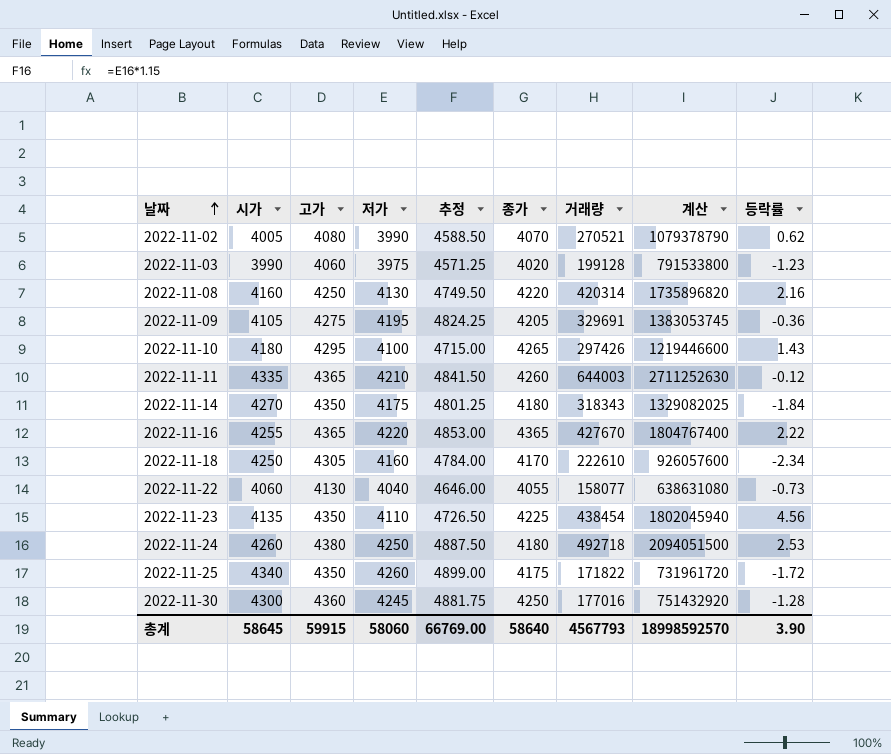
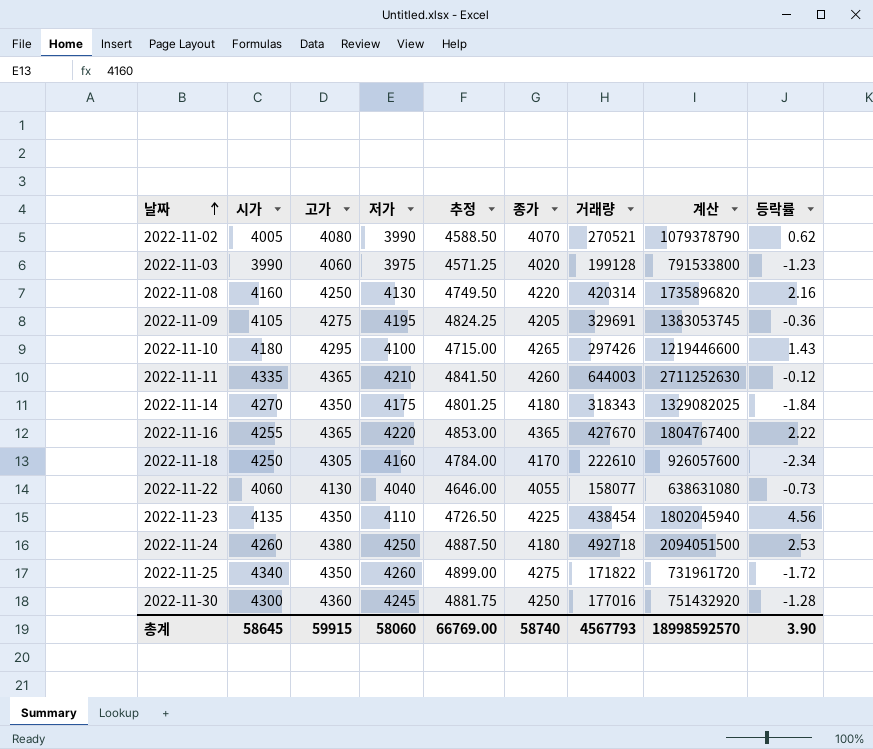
2022-11-25 | 종가: 4175 -> 4275
총계 | 종가: 58640 -> 58740

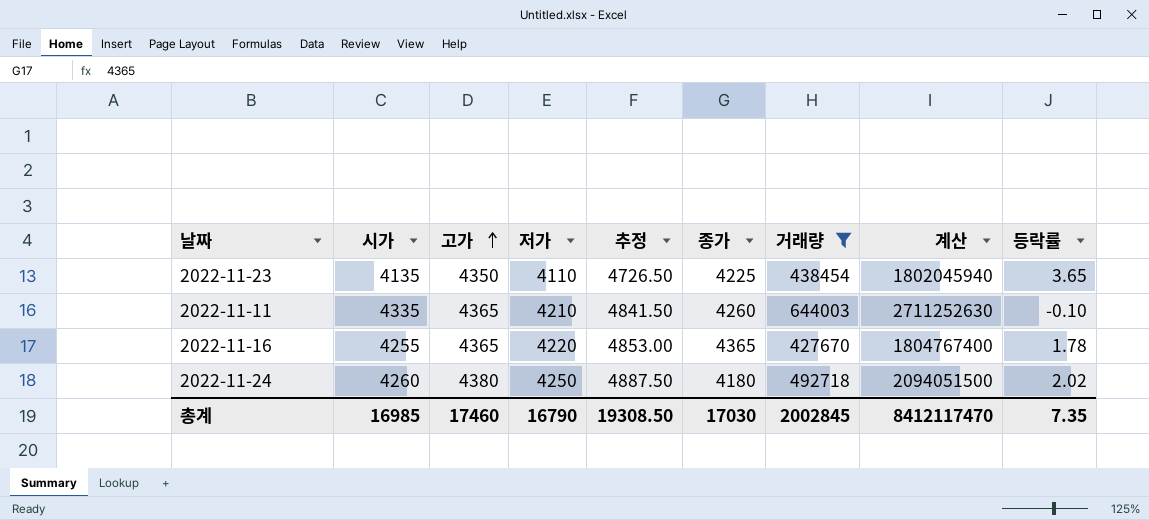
filter: none -> 거래량 >= 427670
row order: 날짜 ascending -> 고가 ascending
2022-11-23 | 등락률: 4.56 -> 3.65
2022-11-11 | 등락률: -0.12 -> -0.10
2022-11-16 | 등락률: 2.22 -> 1.78
2022-11-24 | 등락률: 2.53 -> 2.02
총계 | 시가: 58645 -> 16985
총계 | 고가: 59915 -> 17460
총계 | 저가: 58060 -> 16790
총계 | 추정: 66769.00 -> 19308.50
총계 | 종가: 58740 -> 17030
총계 | 거래량: 4567793 -> 2002845
총계 | 계산: 18998592570 -> 8412117470
총계 | 등락률: 3.90 -> 7.35

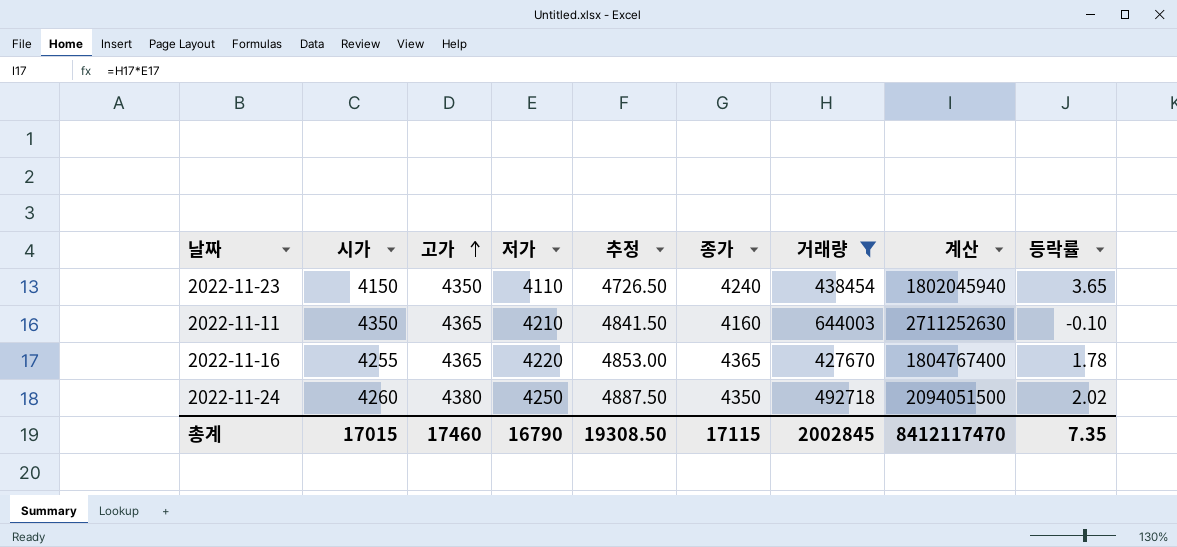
2022-11-23 | 시가: 4135 -> 4150
2022-11-23 | 종가: 4225 -> 4240
2022-11-11 | 시가: 4335 -> 4350
2022-11-11 | 종가: 4260 -> 4160
2022-11-24 | 종가: 4180 -> 4350
총계 | 시가: 16985 -> 17015
총계 | 종가: 17030 -> 17115

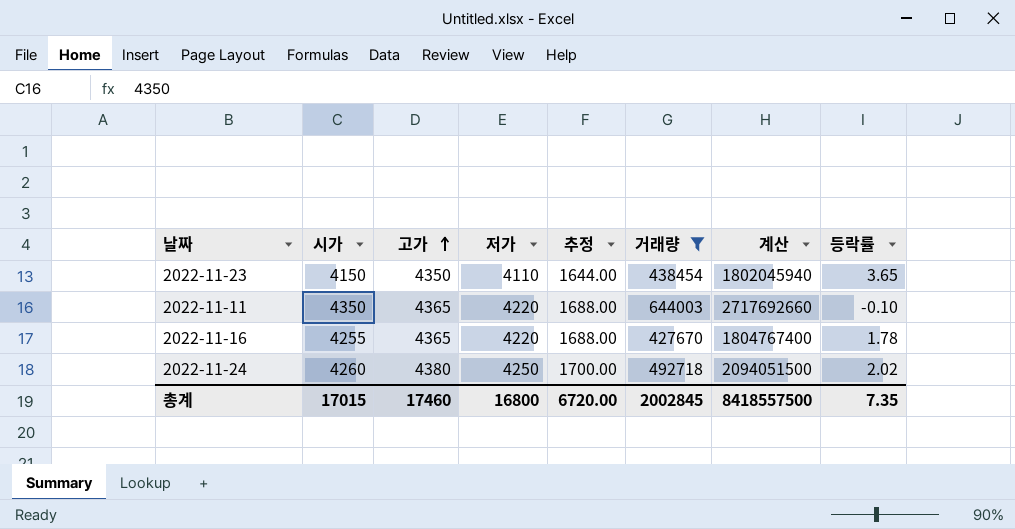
column 종가 | position: 6 -> none
column 추정 | formula: [저가] * 1.15 -> [저가] * 0.4
2022-11-11 | 저가: 4210 -> 4220
2022-11-11 | 계산: 2711252630 -> 2717692660
총계 | 저가: 16790 -> 16800
총계 | 추정: 19308.50 -> 6720.00
총계 | 계산: 8412117470 -> 8418557500

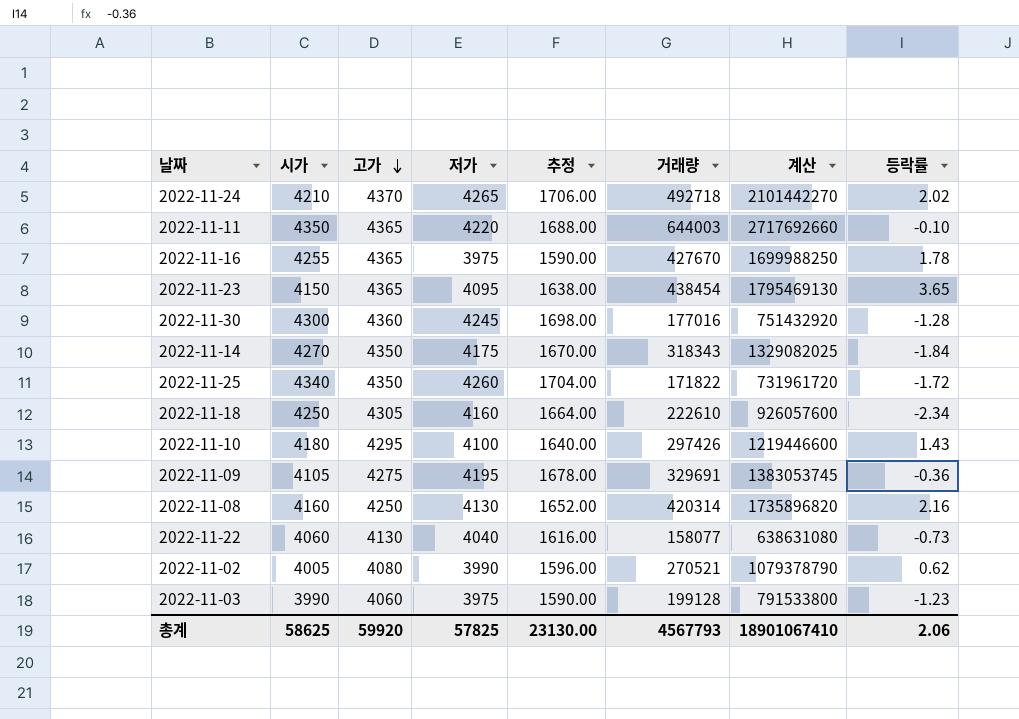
filter: 거래량 >= 427670 -> none
row order: 고가 ascending -> 고가 descending
2022-11-24 | 시가: 4260 -> 4210
2022-11-24 | 고가: 4380 -> 4370
2022-11-24 | 저가: 4250 -> 4265
2022-11-24 | 추정: 1700.00 -> 1706.00
2022-11-24 | 계산: 2094051500 -> 2101442270
2022-11-16 | 저가: 4220 -> 3975
2022-11-16 | 추정: 1688.00 -> 1590.00
2022-11-16 | 계산: 1804767400 -> 1699988250
2022-11-23 | 고가: 4350 -> 4365
2022-11-23 | 저가: 4110 -> 4095
2022-11-23 | 추정: 1644.00 -> 1638.00
2022-11-23 | 계산: 1802045940 -> 1795469130
총계 | 시가: 17015 -> 58625
총계 | 고가: 17460 -> 59920
총계 | 저가: 16800 -> 57825
총계 | 추정: 6720.00 -> 23130.00
총계 | 거래량: 2002845 -> 4567793
총계 | 계산: 8418557500 -> 18901067410
총계 | 등락률: 7.35 -> 2.06

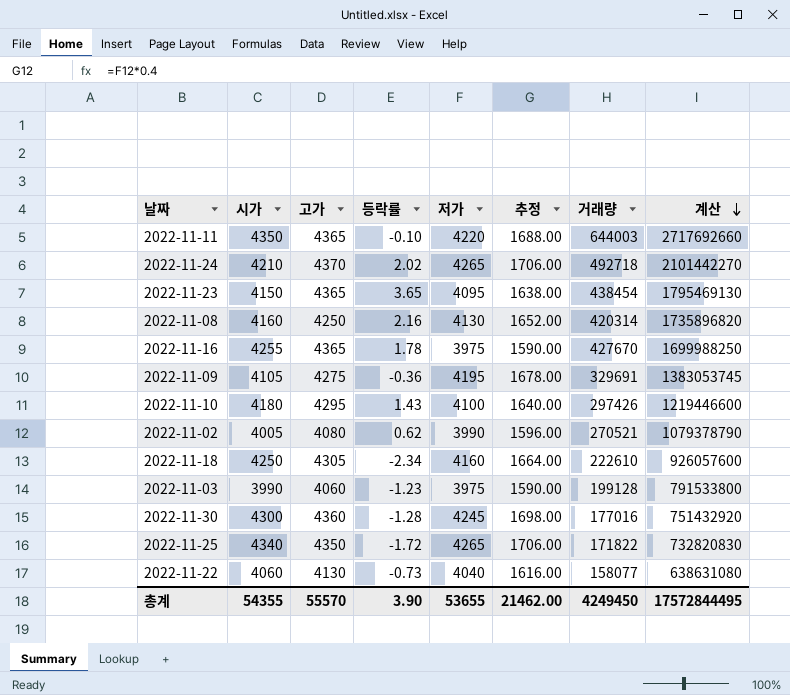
row order: 고가 descending -> 계산 descending
column 등락률 | position: 8 -> 4
row 2022-11-14: 4270 | 4350 | 4175 | 1670.00 | 318343 | 1329082025 | -1.84 -> none
2022-11-25 | 저가: 4260 -> 4265
2022-11-25 | 추정: 1704.00 -> 1706.00
2022-11-25 | 계산: 731961720 -> 732820830
총계 | 시가: 58625 -> 54355
총계 | 고가: 59920 -> 55570
총계 | 등락률: 2.06 -> 3.90
총계 | 저가: 57825 -> 53655
총계 | 추정: 23130.00 -> 21462.00
총계 | 거래량: 4567793 -> 4249450
총계 | 계산: 18901067410 -> 17572844495

